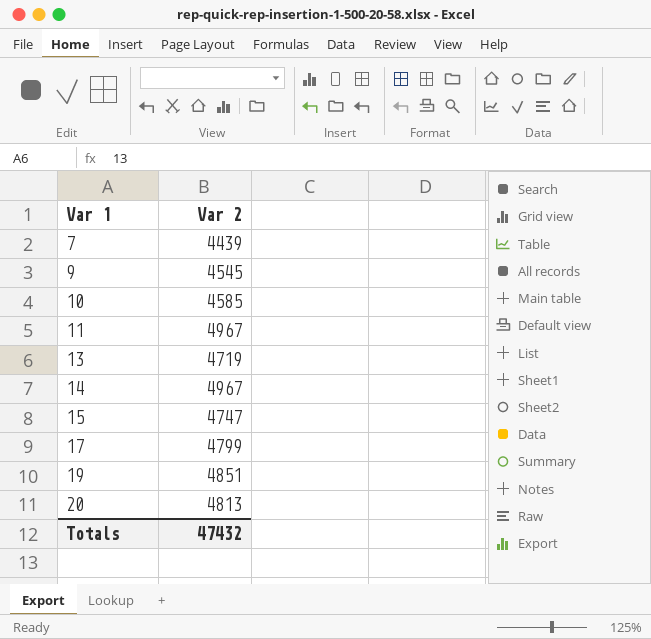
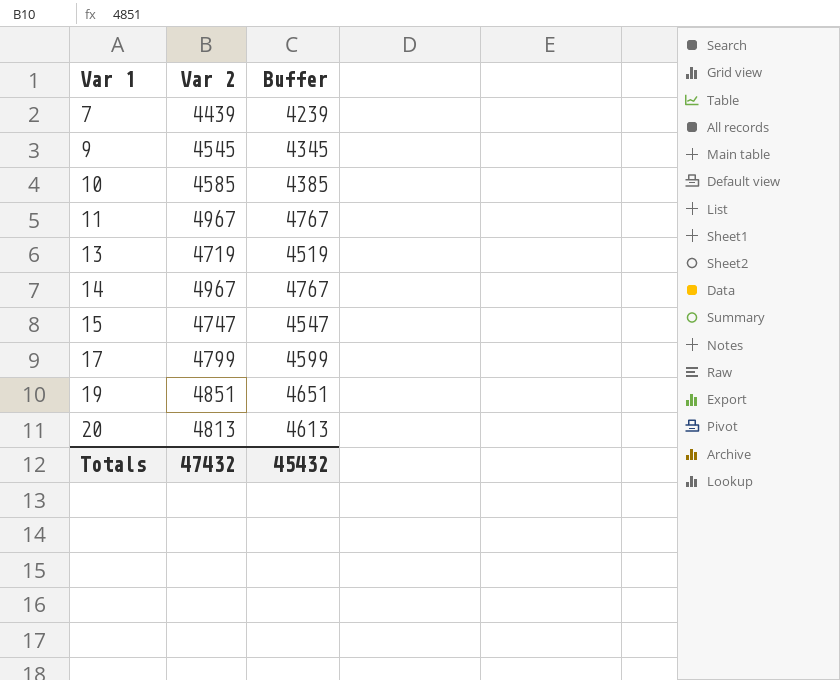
column Buffer | formula: none -> [Var 2] - 200

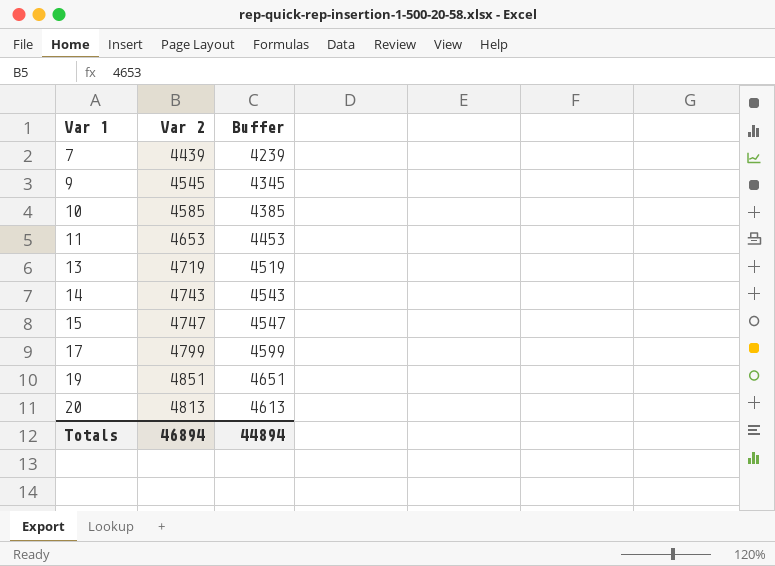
11 | Var 2: 4967 -> 4653
11 | Buffer: 4767 -> 4453
14 | Var 2: 4967 -> 4743
14 | Buffer: 4767 -> 4543
Totals | Var 2: 47432 -> 46894
Totals | Buffer: 45432 -> 44894

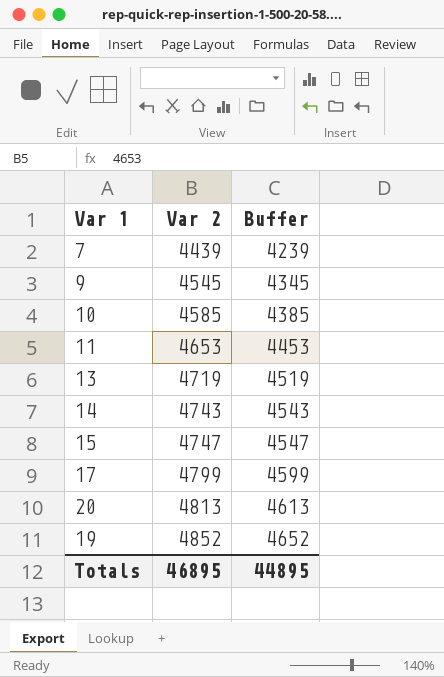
row order: Var 1 ascending -> Var 2 ascending
19 | Var 2: 4851 -> 4852
19 | Buffer: 4651 -> 4652
Totals | Var 2: 46894 -> 46895
Totals | Buffer: 44894 -> 44895

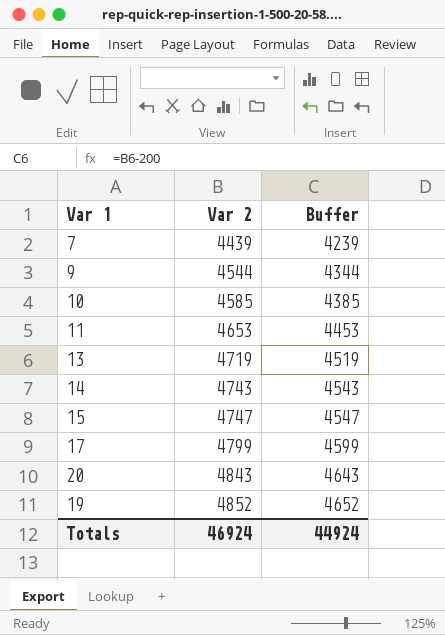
9 | Var 2: 4545 -> 4544
9 | Buffer: 4345 -> 4344
20 | Var 2: 4813 -> 4843
20 | Buffer: 4613 -> 4643
Totals | Var 2: 46895 -> 46924
Totals | Buffer: 44895 -> 44924

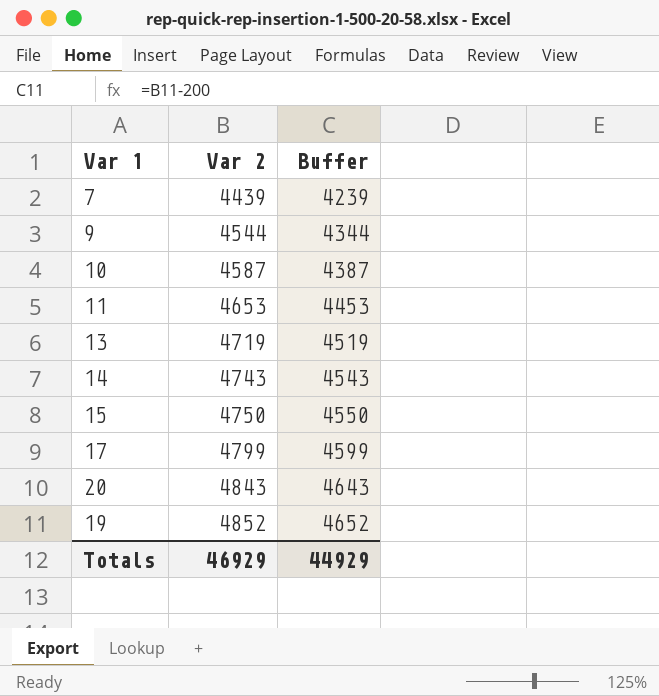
10 | Var 2: 4585 -> 4587
10 | Buffer: 4385 -> 4387
15 | Var 2: 4747 -> 4750
15 | Buffer: 4547 -> 4550
Totals | Var 2: 46924 -> 46929
Totals | Buffer: 44924 -> 44929

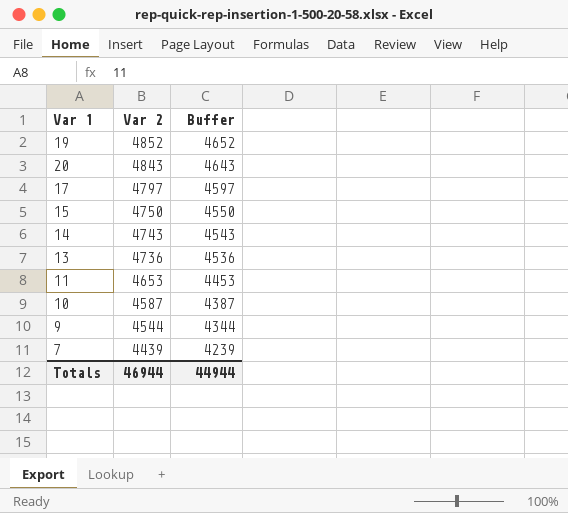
row order: Var 2 ascending -> Var 2 descending
17 | Var 2: 4799 -> 4797
17 | Buffer: 4599 -> 4597
13 | Var 2: 4719 -> 4736
13 | Buffer: 4519 -> 4536
Totals | Var 2: 46929 -> 46944
Totals | Buffer: 44929 -> 44944

